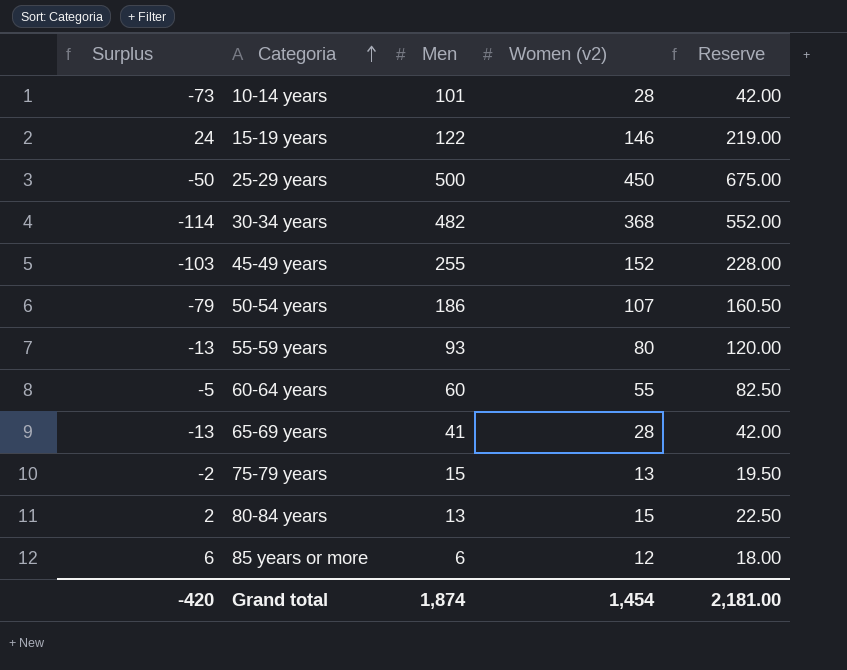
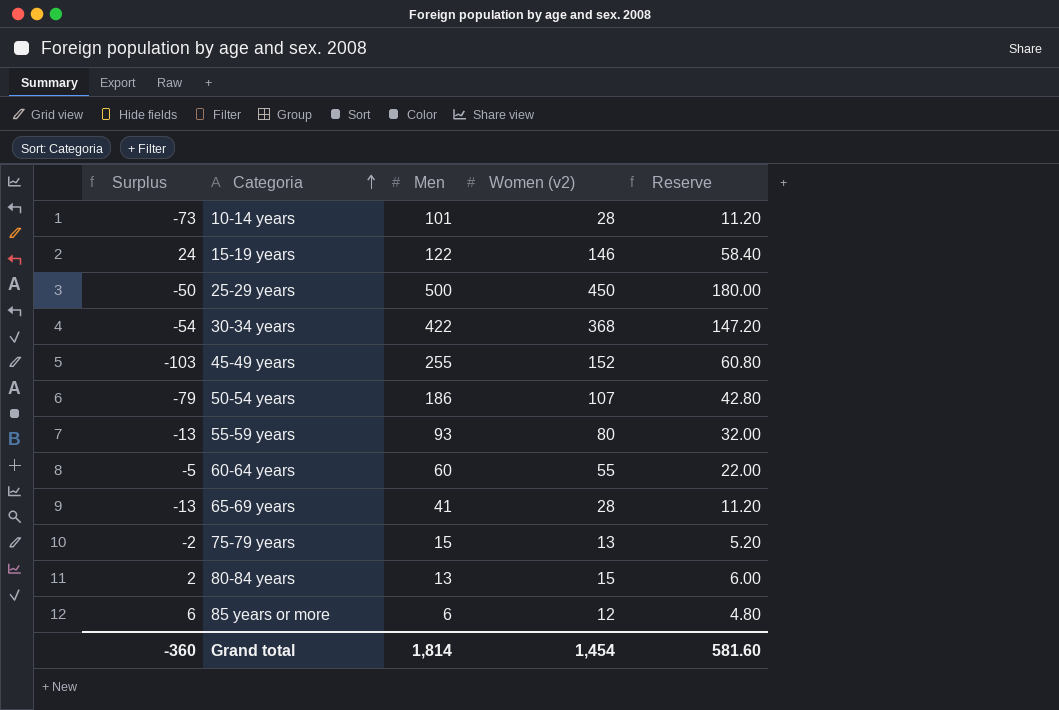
column Reserve | formula: [Women (v2)] * 1.5 -> [Women (v2)] * 0.4
30-34 years | Surplus: -114 -> -54
30-34 years | Men: 482 -> 422
Grand total | Surplus: -420 -> -360
Grand total | Men: 1,874 -> 1,814
Grand total | Reserve: 2,181.00 -> 581.60

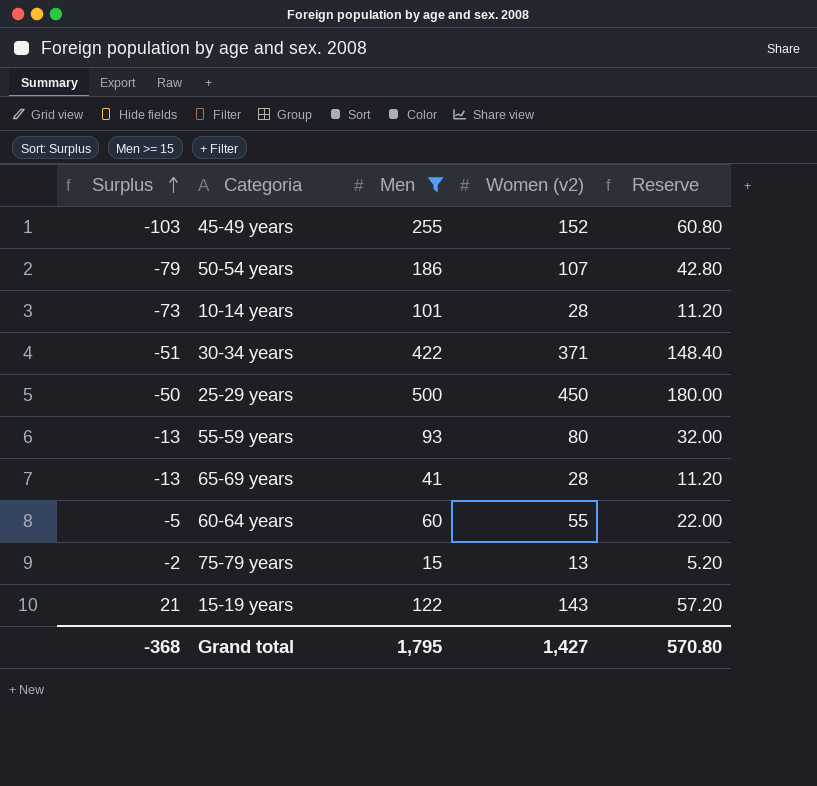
filter: none -> Men >= 15
row order: Categoria ascending -> Surplus ascending
30-34 years | Surplus: -54 -> -51
30-34 years | Women (v2): 368 -> 371
30-34 years | Reserve: 147.20 -> 148.40
15-19 years | Surplus: 24 -> 21
15-19 years | Women (v2): 146 -> 143
15-19 years | Reserve: 58.40 -> 57.20
Grand total | Surplus: -360 -> -368
Grand total | Men: 1,814 -> 1,795
Grand total | Women (v2): 1,454 -> 1,427
Grand total | Reserve: 581.60 -> 570.80

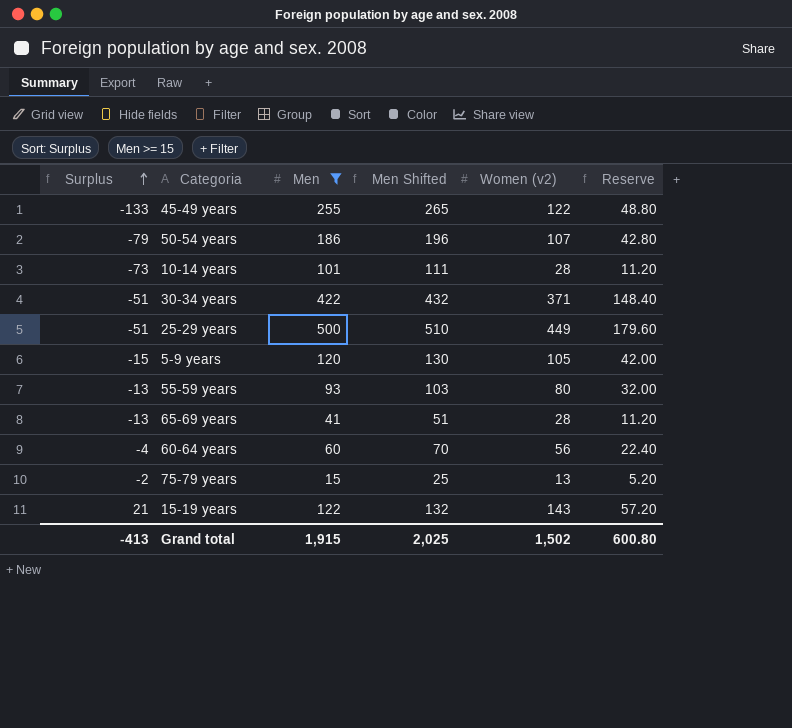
column Men Shifted | formula: none -> [Men] + 10
45-49 years | Surplus: -103 -> -133
45-49 years | Women (v2): 152 -> 122
45-49 years | Reserve: 60.80 -> 48.80
25-29 years | Surplus: -50 -> -51
25-29 years | Women (v2): 450 -> 449
25-29 years | Reserve: 180.00 -> 179.60
row 5-9 years: none -> -15 | 120 | 130 | 105 | 42.00
60-64 years | Surplus: -5 -> -4
60-64 years | Women (v2): 55 -> 56
60-64 years | Reserve: 22.00 -> 22.40
Grand total | Surplus: -368 -> -413
Grand total | Men: 1,795 -> 1,915
Grand total | Women (v2): 1,427 -> 1,502
Grand total | Reserve: 570.80 -> 600.80

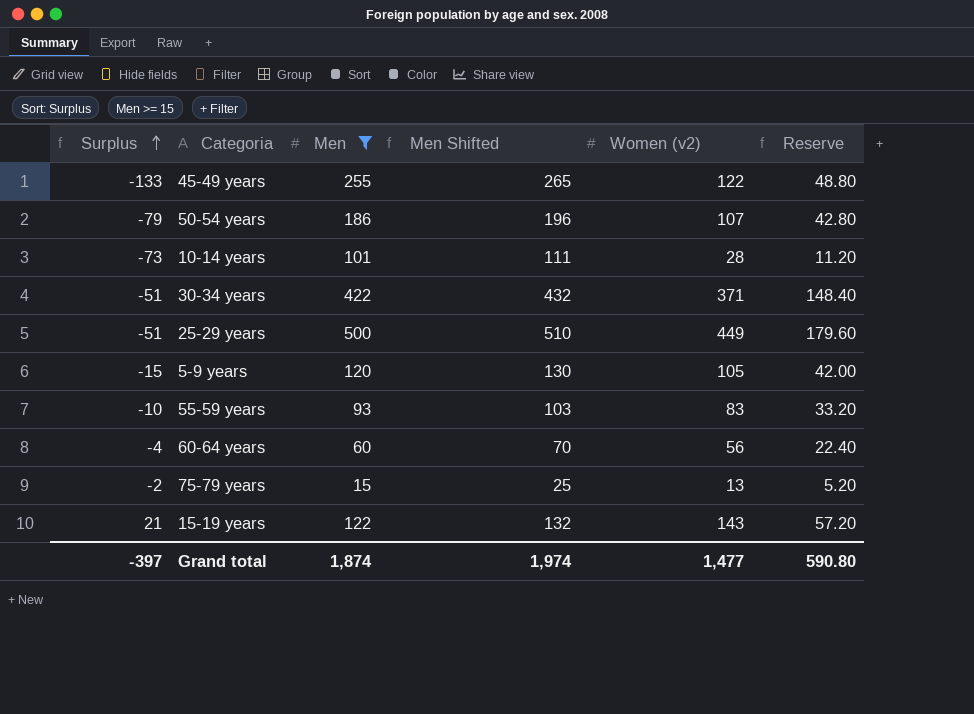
row 65-69 years: -13 | 41 | 51 | 28 | 11.20 -> none
55-59 years | Surplus: -13 -> -10
55-59 years | Women (v2): 80 -> 83
55-59 years | Reserve: 32.00 -> 33.20
Grand total | Surplus: -413 -> -397
Grand total | Men: 1,915 -> 1,874
Grand total | Men Shifted: 2,025 -> 1,974
Grand total | Women (v2): 1,502 -> 1,477
Grand total | Reserve: 600.80 -> 590.80

